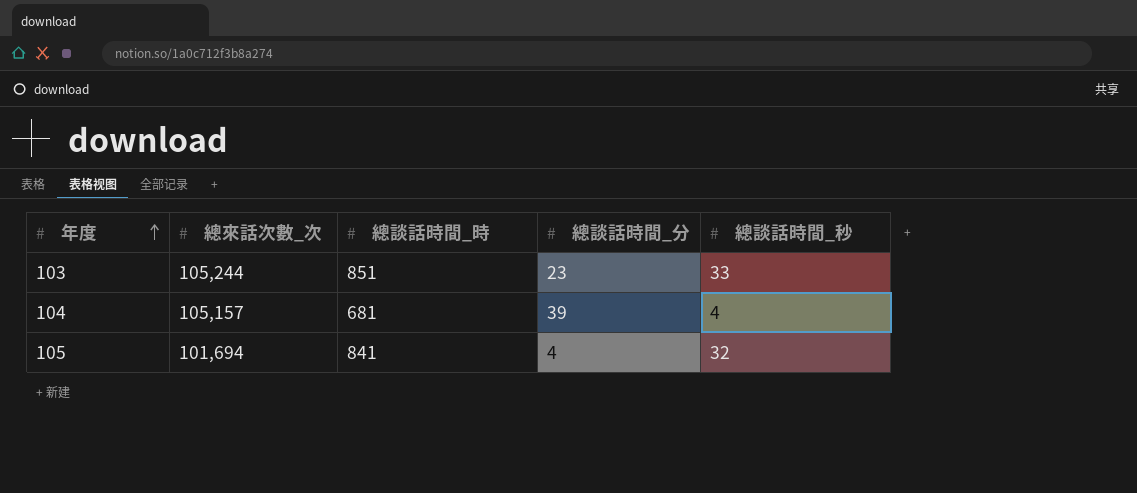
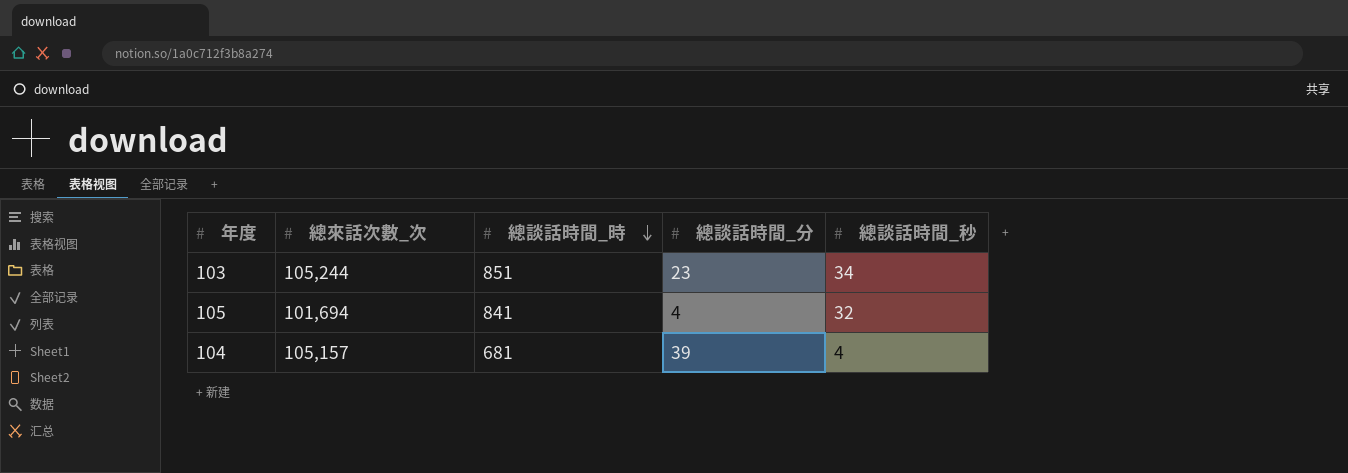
row order: 年度 ascending -> 總談話時間_時 descending
103 | 總談話時間_秒: 33 -> 34

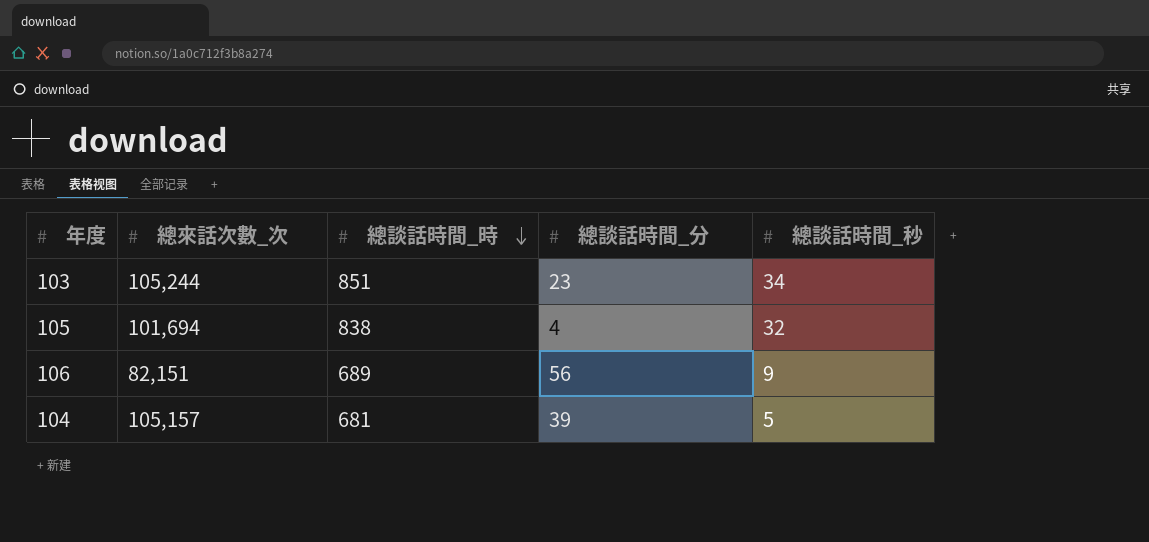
105 | 總談話時間_時: 841 -> 838
row 106: none -> 82,151 | 689 | 56 | 9
104 | 總談話時間_秒: 4 -> 5

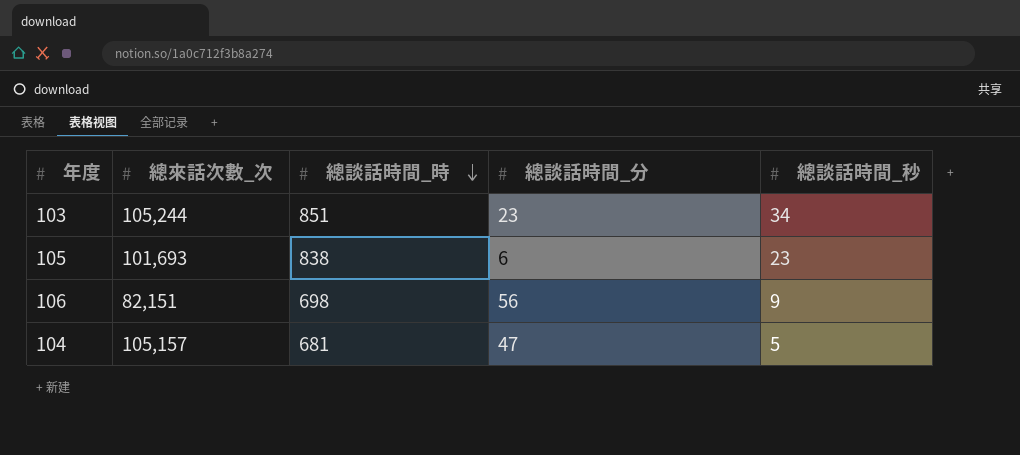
105 | 總來話次數_次: 101,694 -> 101,693
105 | 總談話時間_分: 4 -> 6
105 | 總談話時間_秒: 32 -> 23
106 | 總談話時間_時: 689 -> 698
104 | 總談話時間_分: 39 -> 47

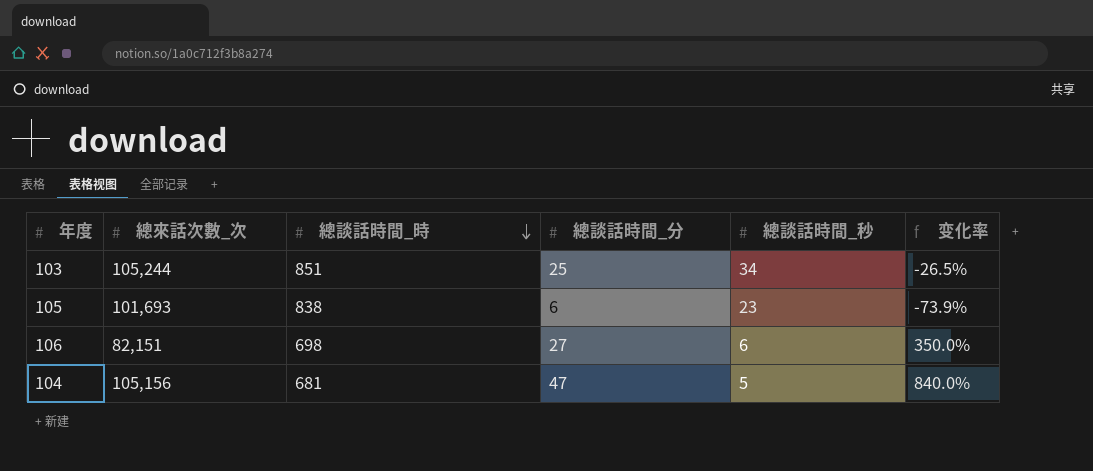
column 变化率 | formula: none -> ([總談話時間_分] - [總談話時間_秒]) / [總談話時間_秒]
103 | 總談話時間_分: 23 -> 25
106 | 總談話時間_分: 56 -> 27
106 | 總談話時間_秒: 9 -> 6
104 | 總來話次數_次: 105,157 -> 105,156

